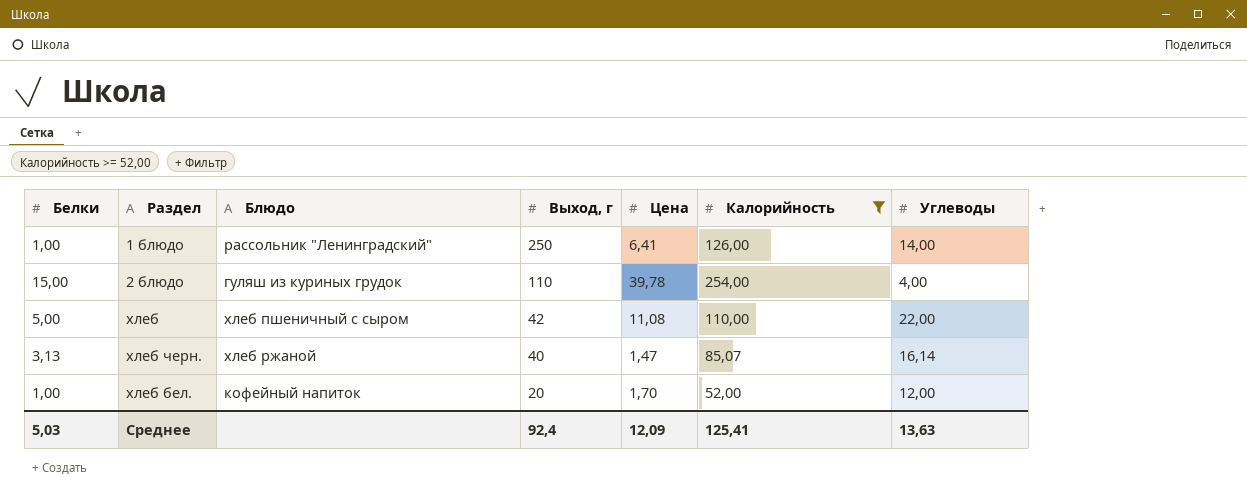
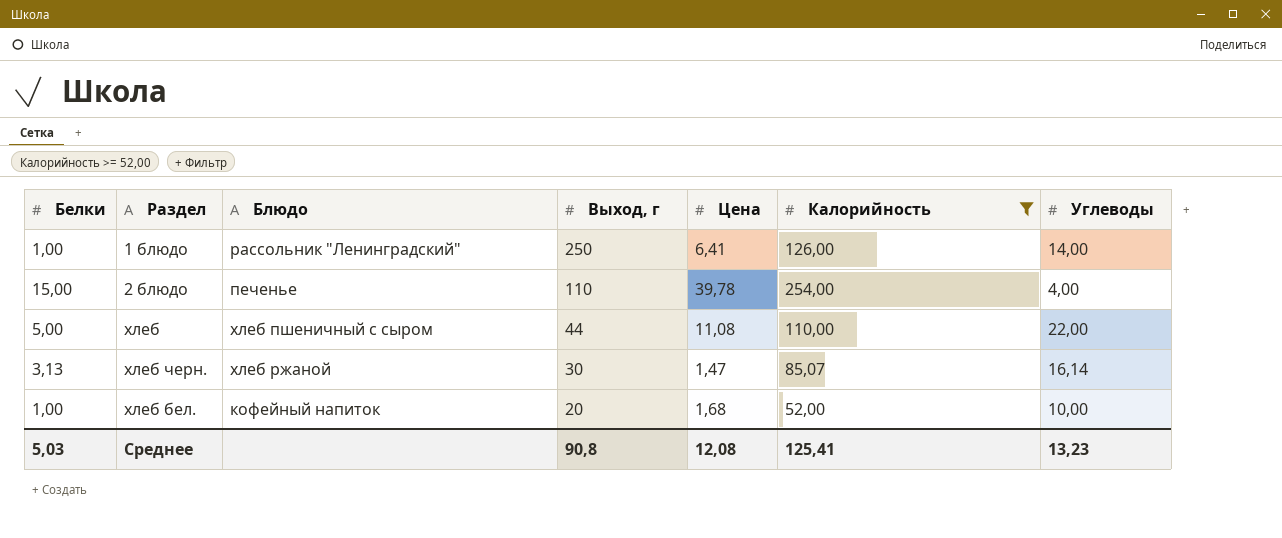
2 блюдо | Блюдо: гуляш из куриных грудок -> печенье
хлеб | Выход, г: 42 -> 44
хлеб черн. | Выход, г: 40 -> 30
хлеб бел. | Цена: 1,70 -> 1,68
хлеб бел. | Углеводы: 12,00 -> 10,00
Среднее | Выход, г: 92,4 -> 90,8
Среднее | Цена: 12,09 -> 12,08
Среднее | Углеводы: 13,63 -> 13,23

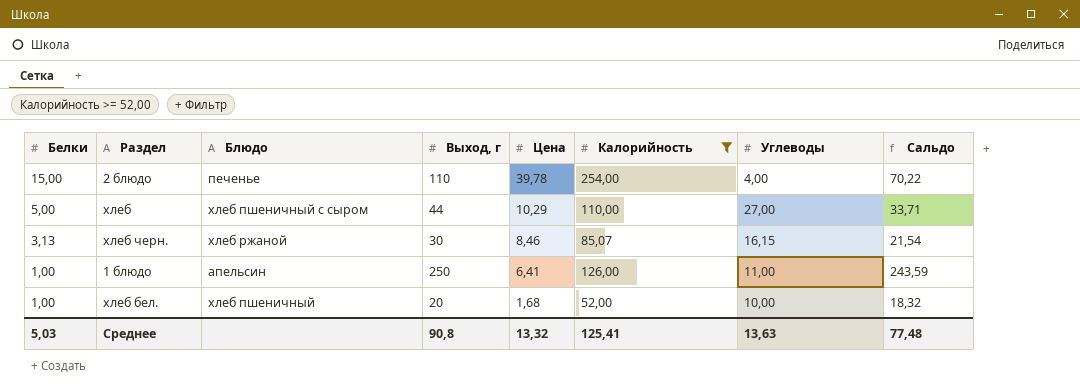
row order: Выход, г descending -> Белки descending
column Сальдо | formula: none -> [Выход, г] - [Цена]
хлеб | Цена: 11,08 -> 10,29
хлеб | Углеводы: 22,00 -> 27,00
хлеб черн. | Цена: 1,47 -> 8,46
хлеб черн. | Углеводы: 16,14 -> 16,15
1 блюдо | Блюдо: рассольник "Ленинградский" -> апельсин
1 блюдо | Углеводы: 14,00 -> 11,00
хлеб бел. | Блюдо: кофейный напиток -> хлеб пшеничный
Среднее | Цена: 12,08 -> 13,32
Среднее | Углеводы: 13,23 -> 13,63

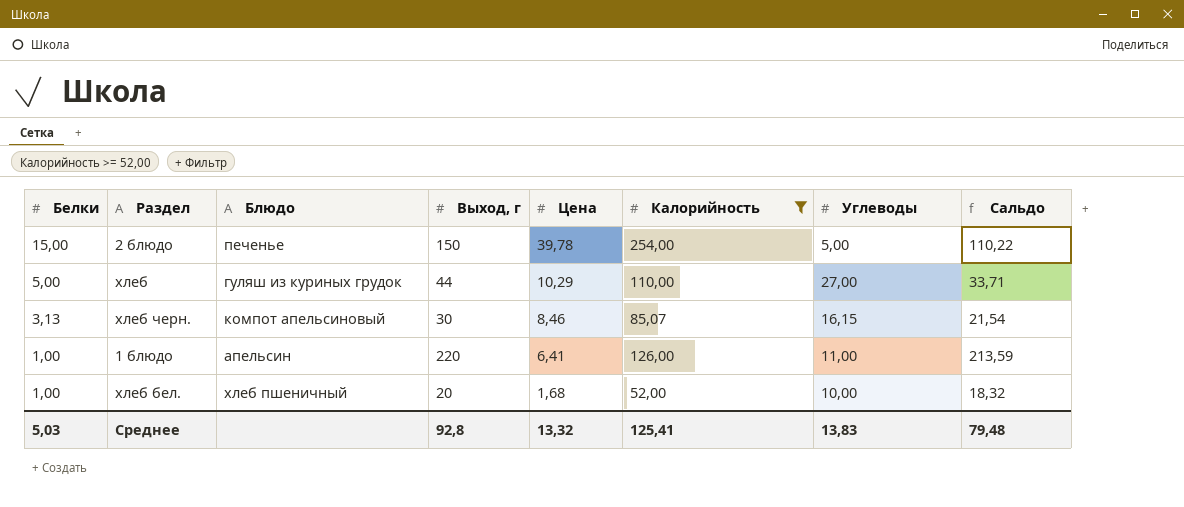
2 блюдо | Выход, г: 110 -> 150
2 блюдо | Углеводы: 4,00 -> 5,00
2 блюдо | Сальдо: 70,22 -> 110,22
хлеб | Блюдо: хлеб пшеничный с сыром -> гуляш из куриных грудок
хлеб черн. | Блюдо: хлеб ржаной -> компот апельсиновый
1 блюдо | Выход, г: 250 -> 220
1 блюдо | Сальдо: 243,59 -> 213,59
Среднее | Выход, г: 90,8 -> 92,8
Среднее | Углеводы: 13,63 -> 13,83
Среднее | Сальдо: 77,48 -> 79,48

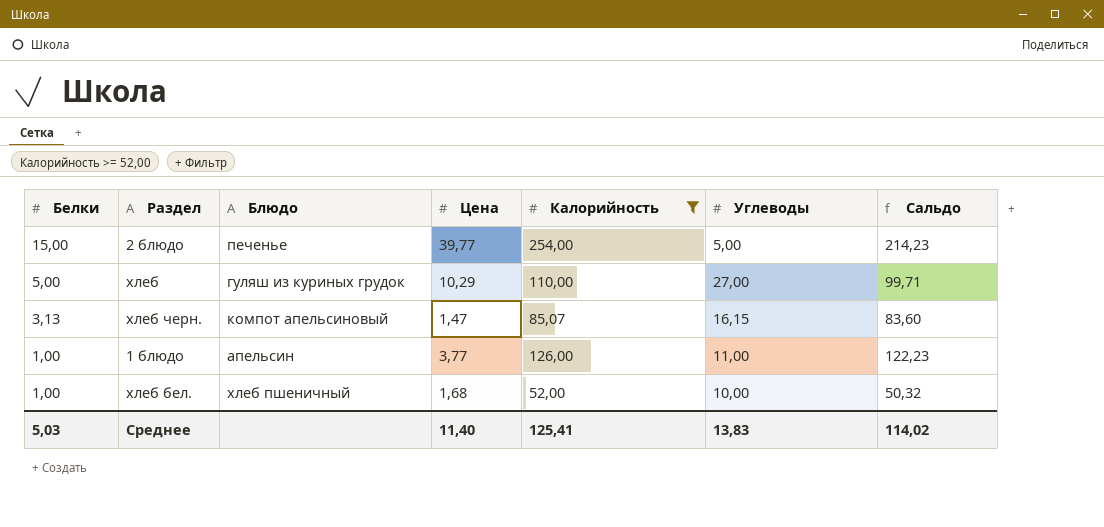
column Выход, г | position: 4 -> none
column Сальдо | formula: [Выход, г] - [Цена] -> [Калорийность] - [Цена]
2 блюдо | Цена: 39,78 -> 39,77
хлеб черн. | Цена: 8,46 -> 1,47
1 блюдо | Цена: 6,41 -> 3,77
Среднее | Цена: 13,32 -> 11,40
Среднее | Сальдо: 79,48 -> 114,02

